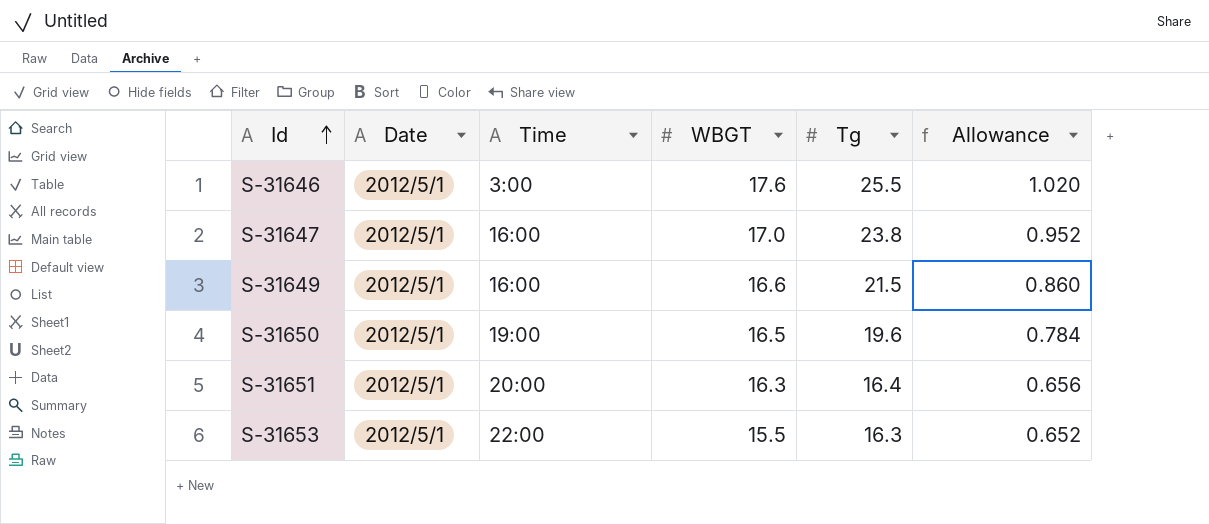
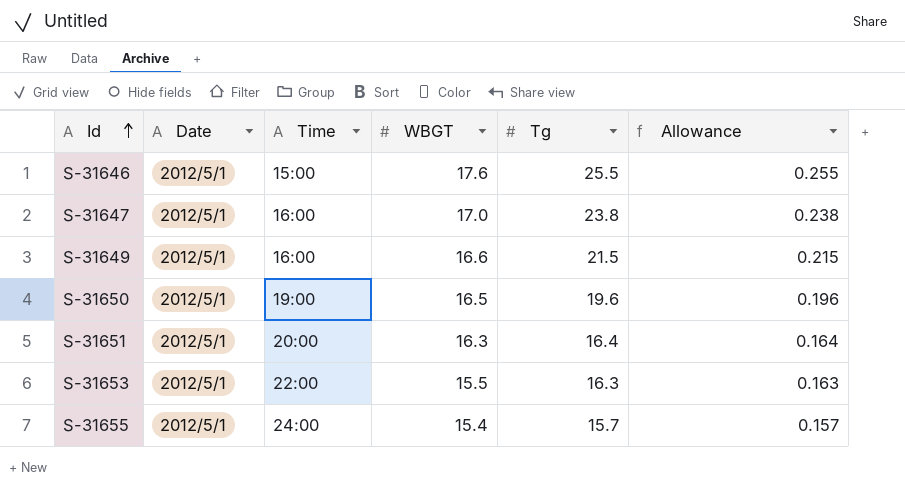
column Allowance | formula: [Tg] * 0.04 -> [Tg] * 0.01
S-31646 | Time: 3:00 -> 15:00
row S-31655: none -> 2012/5/1 | 24:00 | 15.4 | 15.7 | 0.157

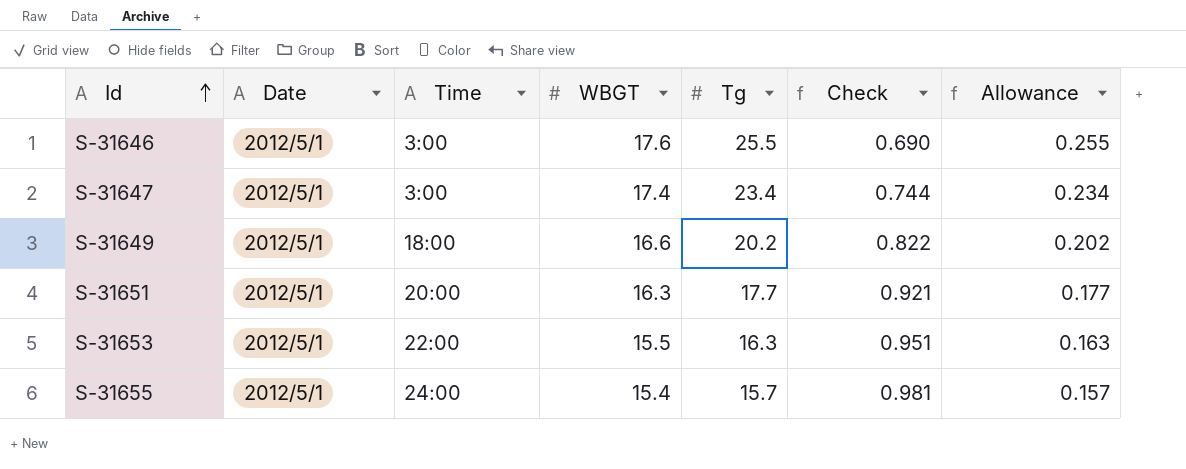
column Check | formula: none -> [WBGT] / [Tg]
row S-31650: 2012/5/1 | 19:00 | 16.5 | 19.6 | 0.196 -> none
S-31646 | Time: 15:00 -> 3:00
S-31647 | Time: 16:00 -> 3:00
S-31647 | WBGT: 17.0 -> 17.4
S-31647 | Tg: 23.8 -> 23.4
S-31647 | Allowance: 0.238 -> 0.234
S-31649 | Time: 16:00 -> 18:00
S-31649 | Tg: 21.5 -> 20.2
S-31649 | Allowance: 0.215 -> 0.202
S-31651 | Tg: 16.4 -> 17.7
S-31651 | Allowance: 0.164 -> 0.177

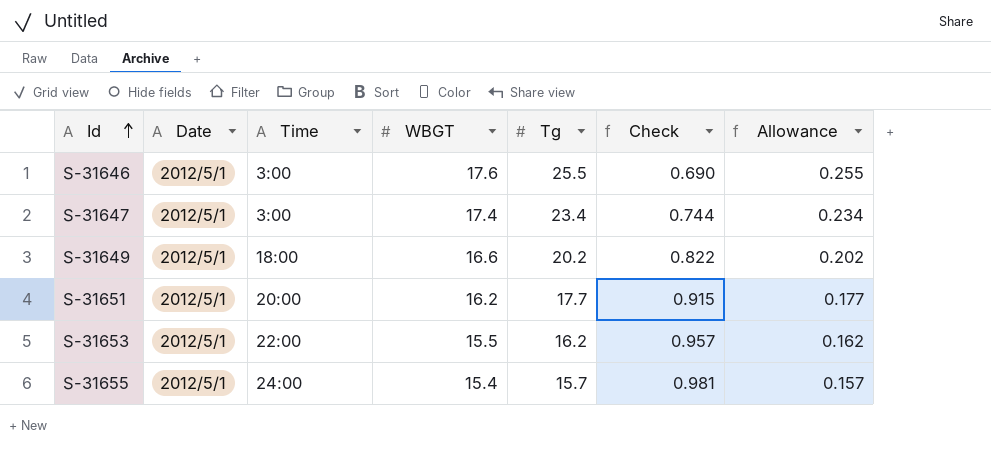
S-31651 | WBGT: 16.3 -> 16.2
S-31651 | Check: 0.921 -> 0.915
S-31653 | Tg: 16.3 -> 16.2
S-31653 | Check: 0.951 -> 0.957
S-31653 | Allowance: 0.163 -> 0.162

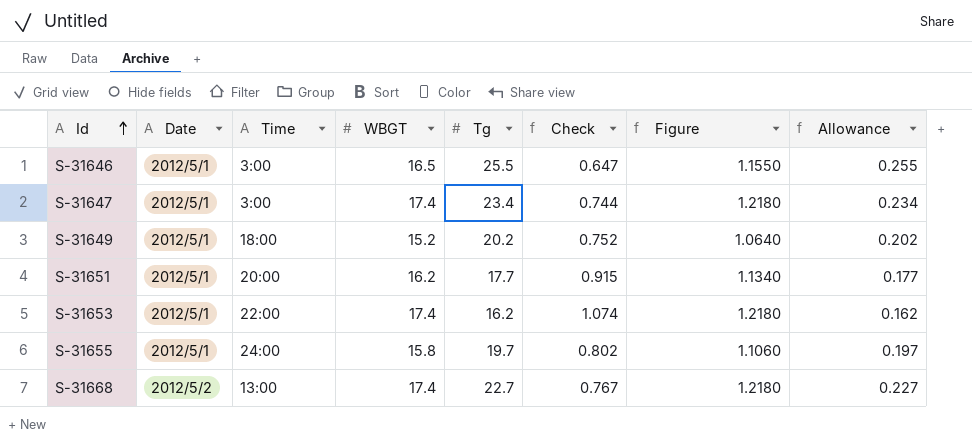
column Figure | formula: none -> [WBGT] * 0.07
S-31646 | WBGT: 17.6 -> 16.5
S-31646 | Check: 0.690 -> 0.647
S-31649 | WBGT: 16.6 -> 15.2
S-31649 | Check: 0.822 -> 0.752
S-31653 | WBGT: 15.5 -> 17.4
S-31653 | Check: 0.957 -> 1.074
S-31655 | WBGT: 15.4 -> 15.8
S-31655 | Tg: 15.7 -> 19.7
S-31655 | Check: 0.981 -> 0.802
S-31655 | Allowance: 0.157 -> 0.197
row S-31668: none -> 2012/5/2 | 13:00 | 17.4 | 22.7 | 0.767 | 1.2180 | 0.227

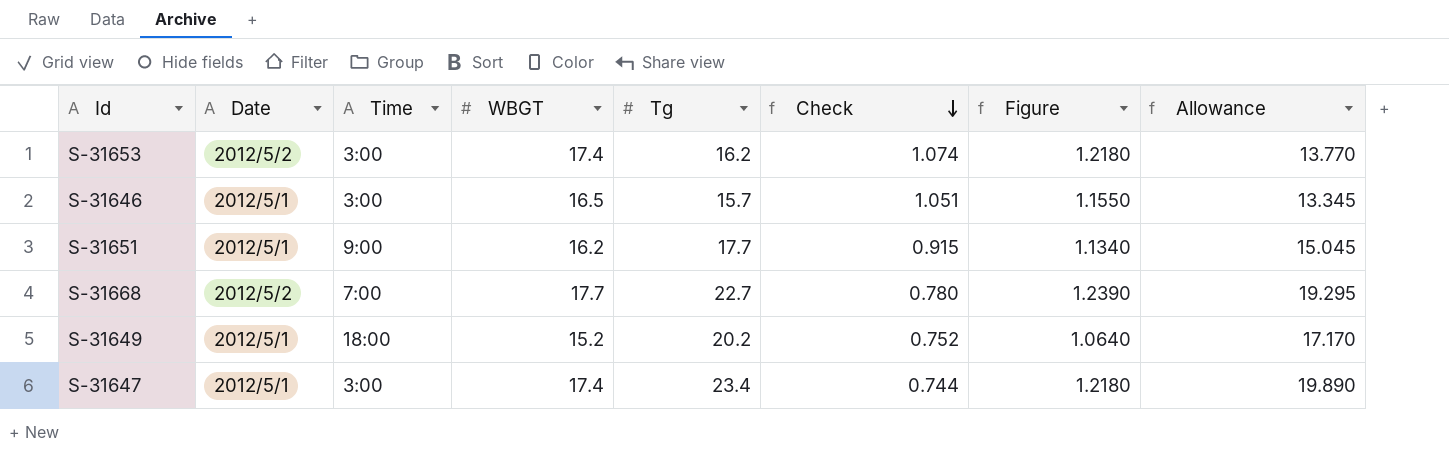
row order: Id ascending -> Check descending
column Allowance | formula: [Tg] * 0.01 -> [Tg] * 0.85
row S-31655: 2012/5/1 | 24:00 | 15.8 | 19.7 | 0.802 | 1.1060 | 0.197 -> none
S-31653 | Date: 2012/5/1 -> 2012/5/2
S-31653 | Time: 22:00 -> 3:00
S-31646 | Tg: 25.5 -> 15.7
S-31646 | Check: 0.647 -> 1.051
S-31651 | Time: 20:00 -> 9:00
S-31668 | Time: 13:00 -> 7:00
S-31668 | WBGT: 17.4 -> 17.7
S-31668 | Check: 0.767 -> 0.780
S-31668 | Figure: 1.2180 -> 1.2390

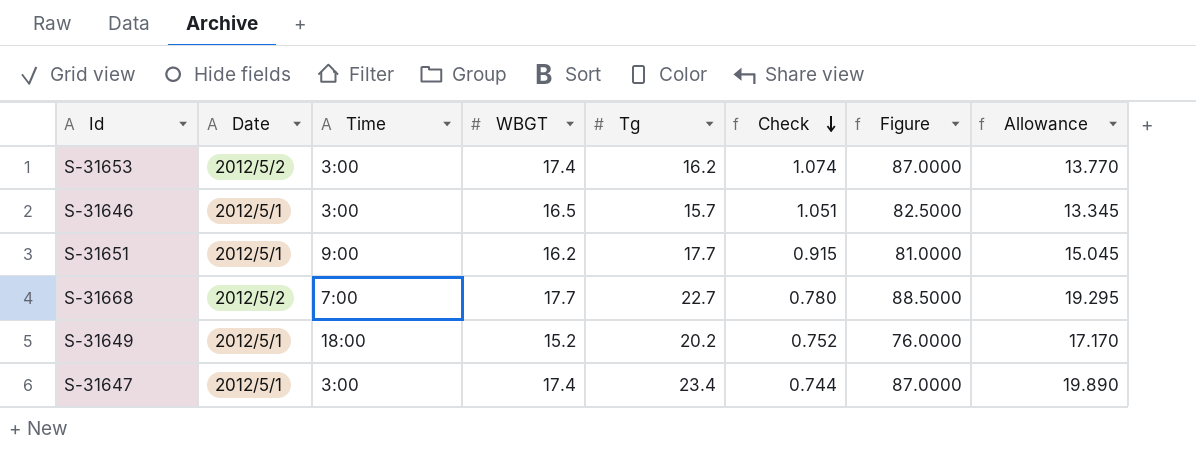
column Figure | formula: [WBGT] * 0.07 -> [WBGT] * 5

